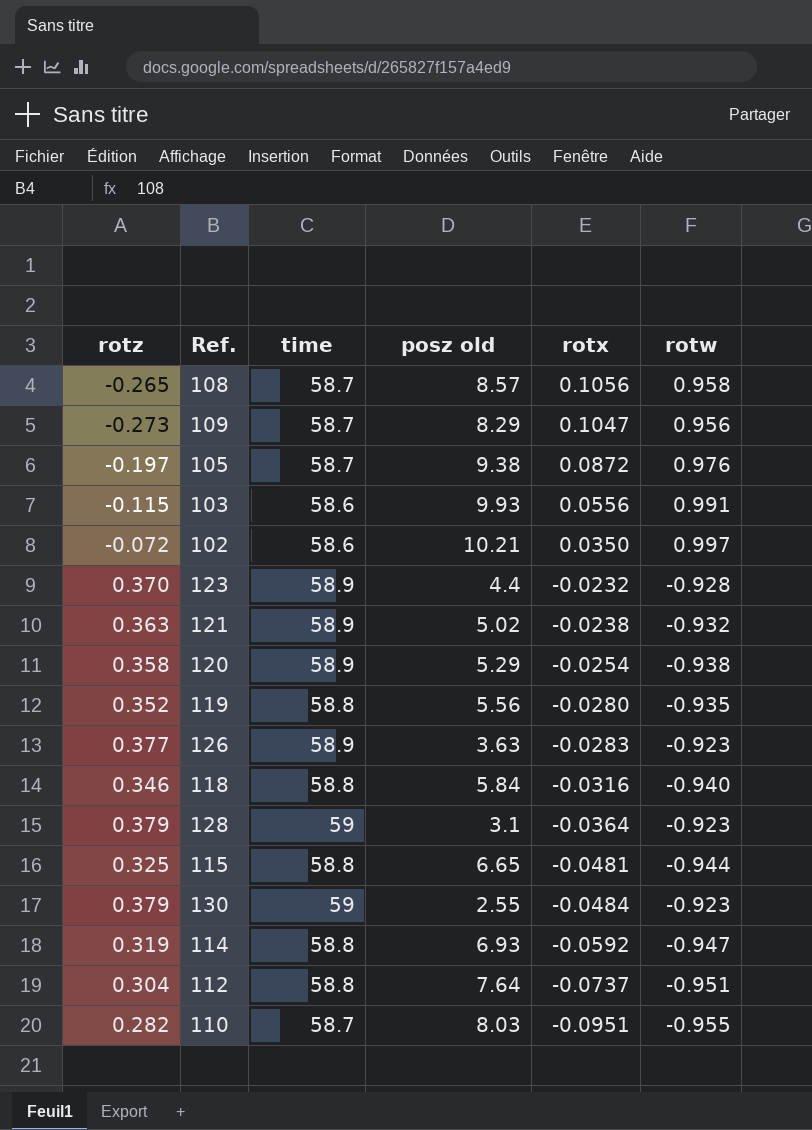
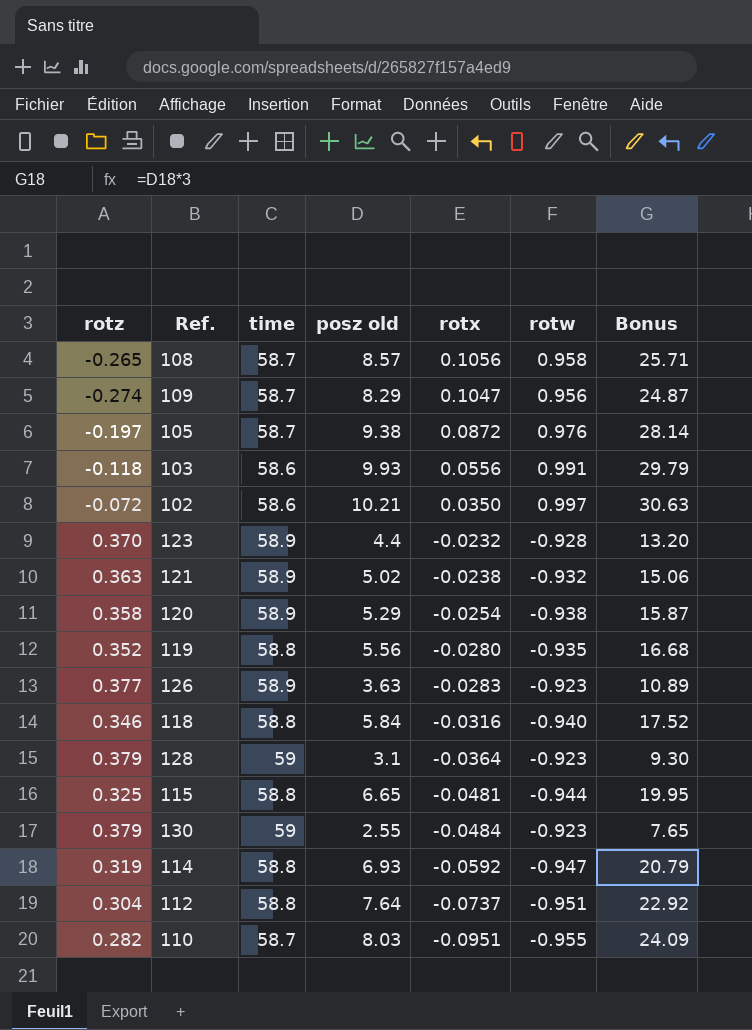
column Bonus | formula: none -> [posz old] * 3
109 | rotz: -0.273 -> -0.274
103 | rotz: -0.115 -> -0.118

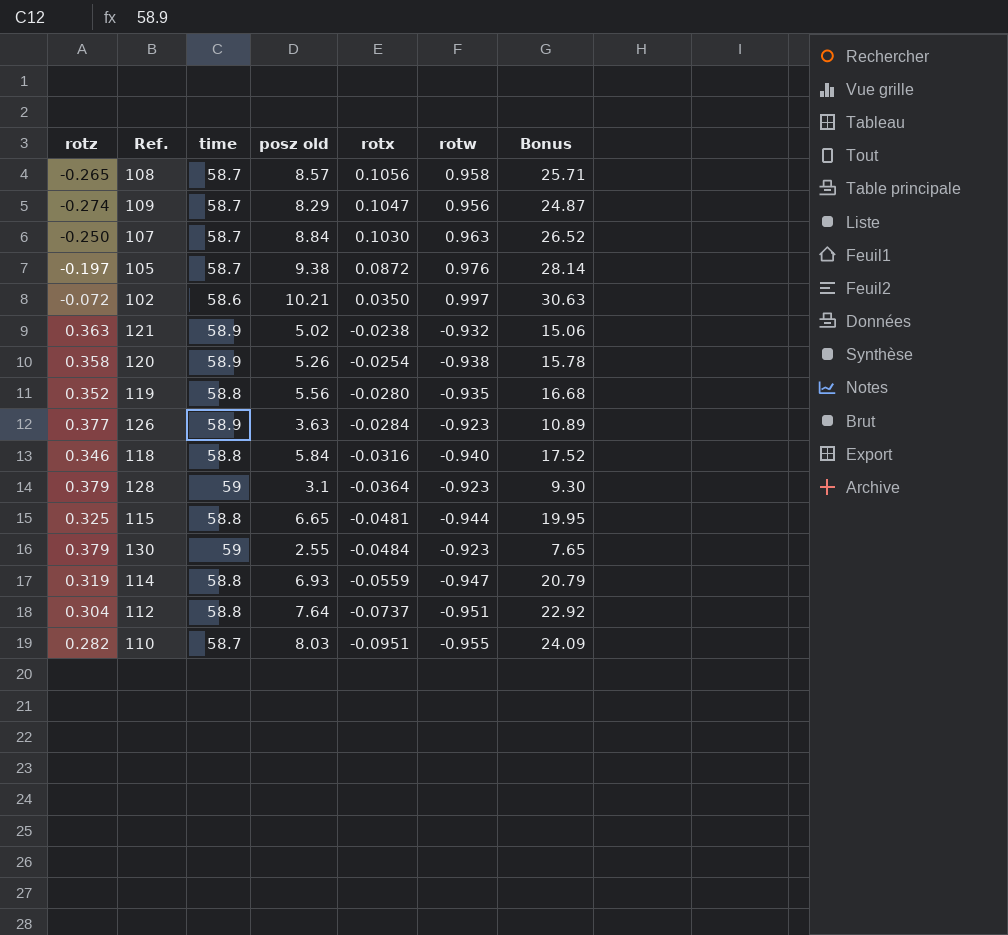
row 103: -0.118 | 58.6 | 9.93 | 0.0556 | 0.991 | 29.79 -> none
row 123: 0.370 | 58.9 | 4.4 | -0.0232 | -0.928 | 13.20 -> none
row 107: none -> -0.250 | 58.7 | 8.84 | 0.1030 | 0.963 | 26.52
120 | posz old: 5.29 -> 5.26
120 | Bonus: 15.87 -> 15.78
126 | rotx: -0.0283 -> -0.0284
114 | rotx: -0.0592 -> -0.0559

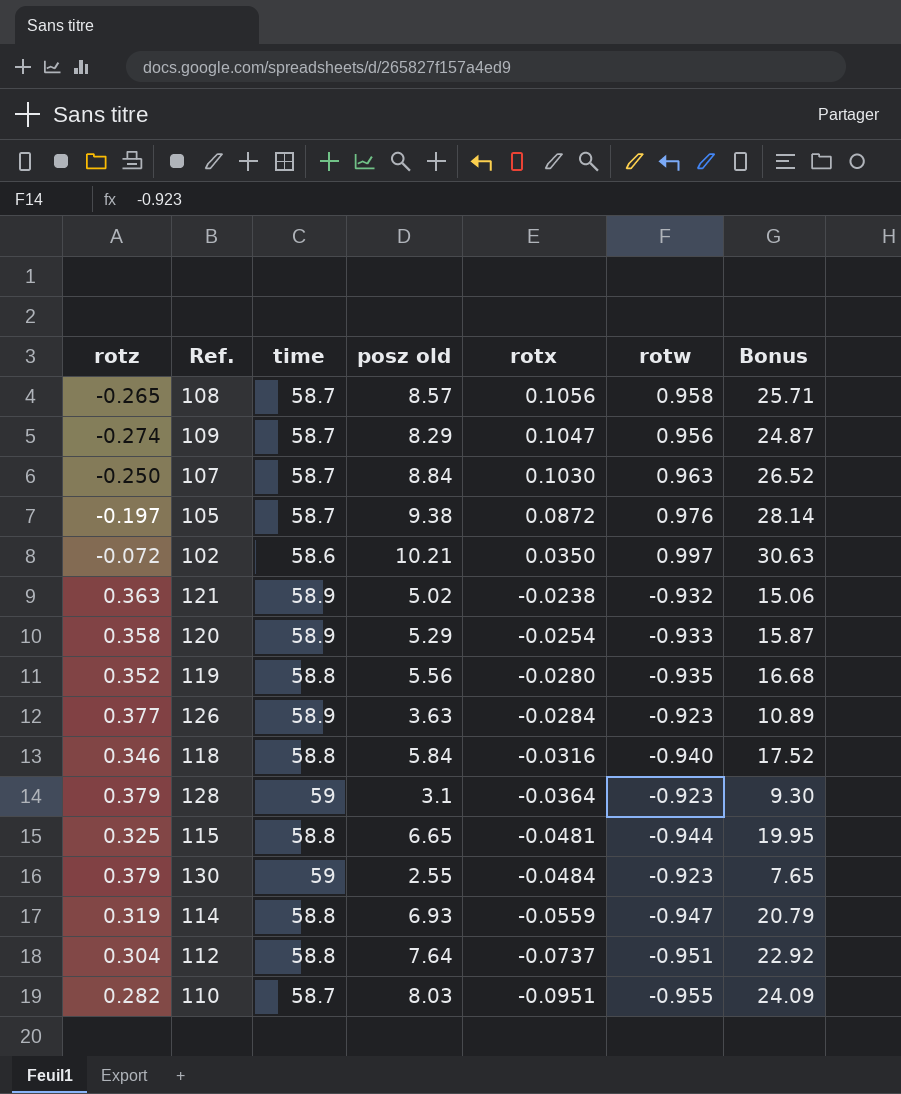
120 | posz old: 5.26 -> 5.29
120 | rotw: -0.938 -> -0.933
120 | Bonus: 15.78 -> 15.87

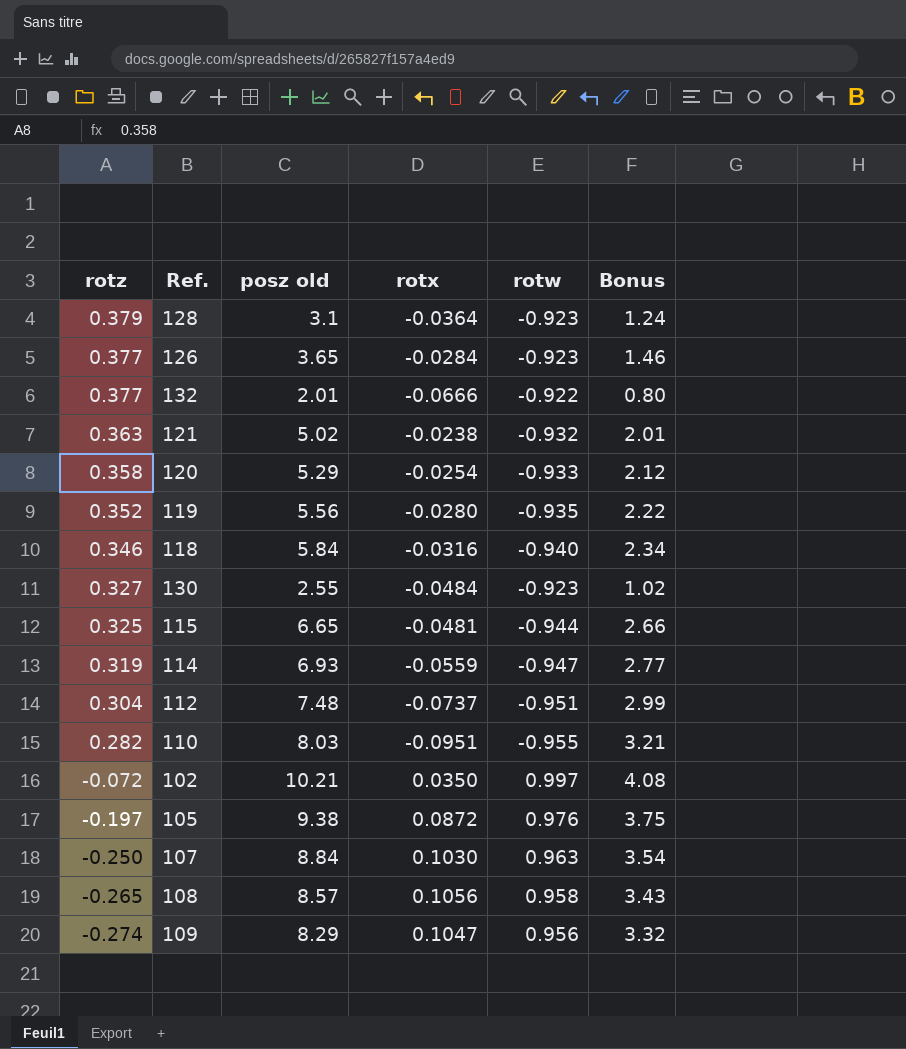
row order: rotx descending -> rotz descending
column time | position: 3 -> none
column Bonus | formula: [posz old] * 3 -> [posz old] * 0.4
126 | posz old: 3.63 -> 3.65
row 132: none -> 0.377 | 2.01 | -0.0666 | -0.922 | 0.80
130 | rotz: 0.379 -> 0.327
112 | posz old: 7.64 -> 7.48

